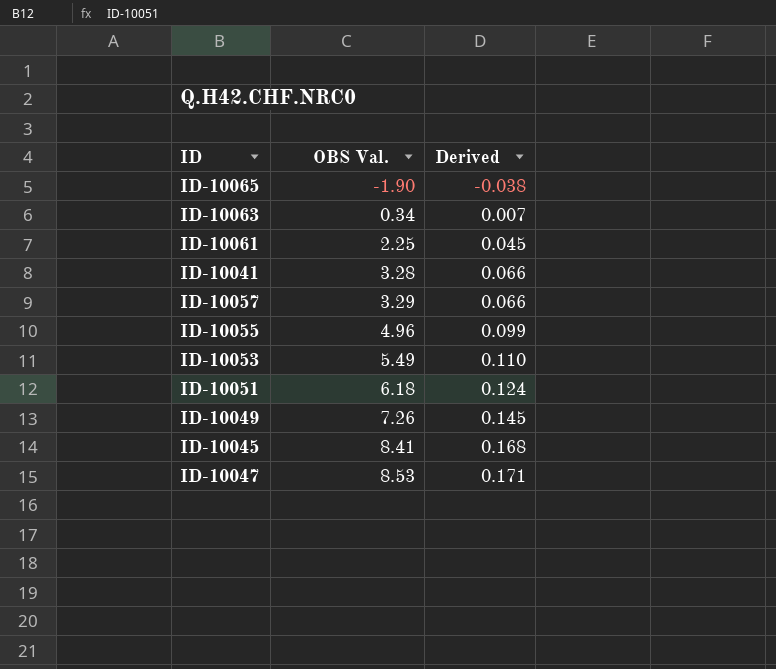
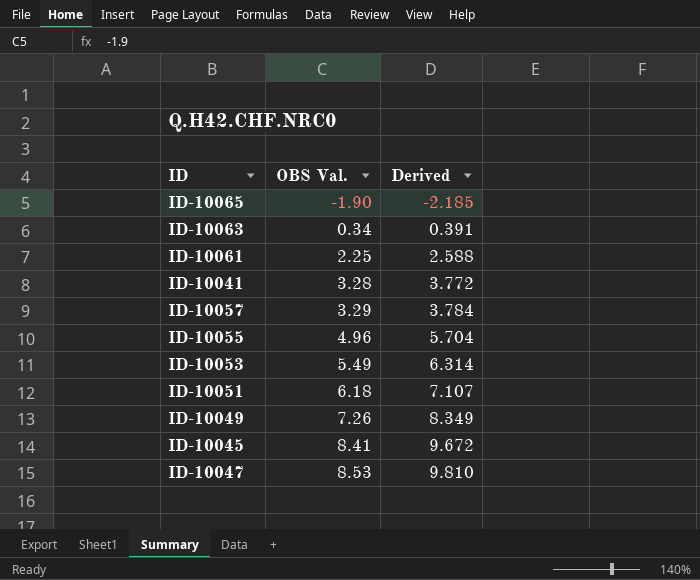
column Derived | formula: [OBS Val.] * 0.02 -> [OBS Val.] * 1.15

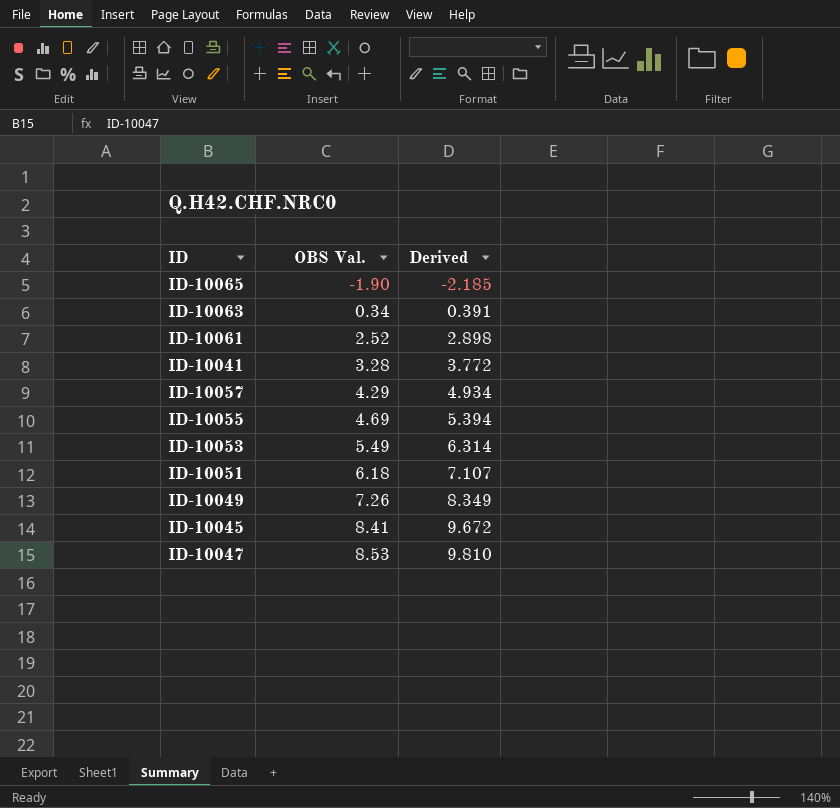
ID-10061 | OBS Val.: 2.25 -> 2.52
ID-10061 | Derived: 2.588 -> 2.898
ID-10057 | OBS Val.: 3.29 -> 4.29
ID-10057 | Derived: 3.784 -> 4.934
ID-10055 | OBS Val.: 4.96 -> 4.69
ID-10055 | Derived: 5.704 -> 5.394

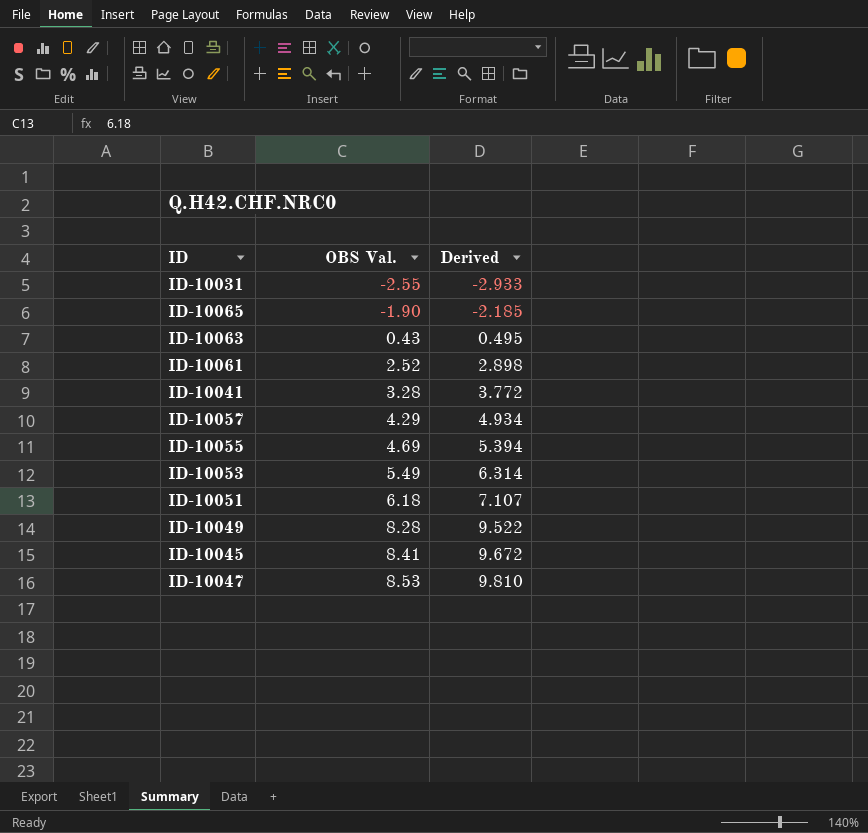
row ID-10031: none -> -2.55 | -2.933
ID-10063 | OBS Val.: 0.34 -> 0.43
ID-10063 | Derived: 0.391 -> 0.495
ID-10049 | OBS Val.: 7.26 -> 8.28
ID-10049 | Derived: 8.349 -> 9.522

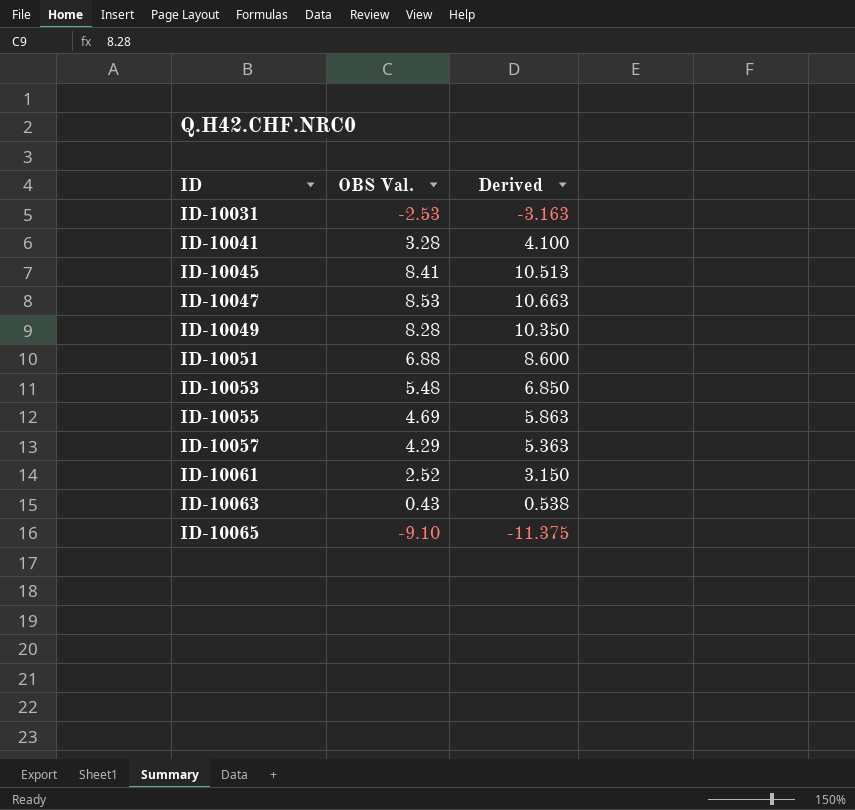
row order: OBS Val. ascending -> ID ascending
column Derived | formula: [OBS Val.] * 1.15 -> [OBS Val.] * 1.25
ID-10031 | OBS Val.: -2.55 -> -2.53
ID-10051 | OBS Val.: 6.18 -> 6.88
ID-10053 | OBS Val.: 5.49 -> 5.48
ID-10065 | OBS Val.: -1.90 -> -9.10

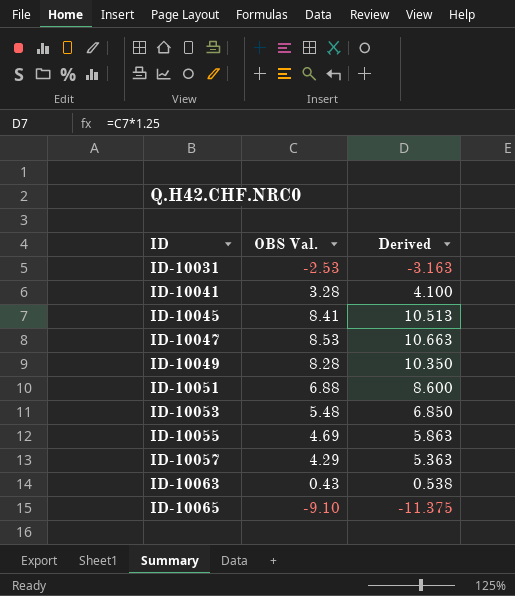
row ID-10061: 2.52 | 3.150 -> none

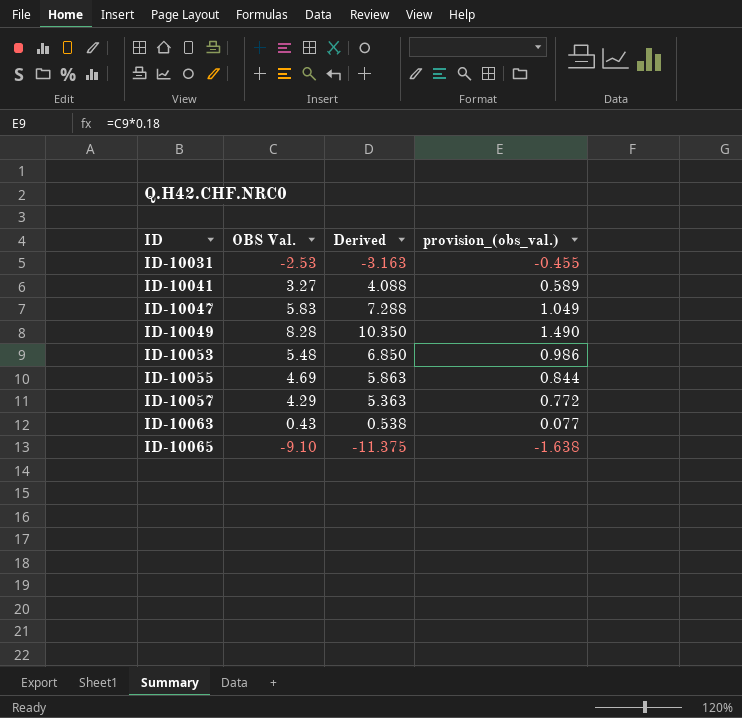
column provision_(obs_val.) | formula: none -> [OBS Val.] * 0.18
row ID-10045: 8.41 | 10.513 -> none
row ID-10051: 6.88 | 8.600 -> none
ID-10041 | OBS Val.: 3.28 -> 3.27
ID-10041 | Derived: 4.100 -> 4.088
ID-10047 | OBS Val.: 8.53 -> 5.83
ID-10047 | Derived: 10.663 -> 7.288

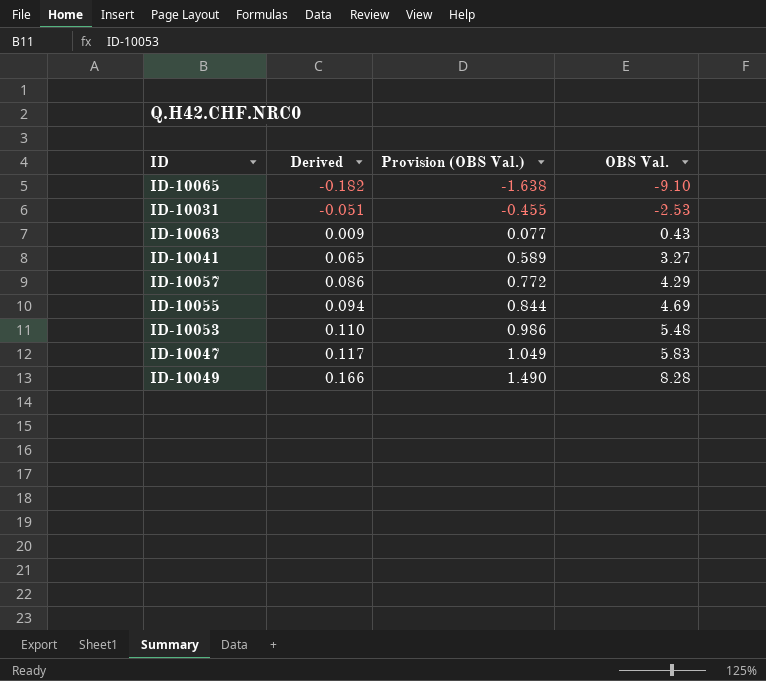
row order: ID ascending -> Derived ascending
column Derived | formula: [OBS Val.] * 1.25 -> [OBS Val.] * 0.02
column name: provision_(obs_val.) -> Provision (OBS Val.)
column OBS Val. | position: 2 -> 4

